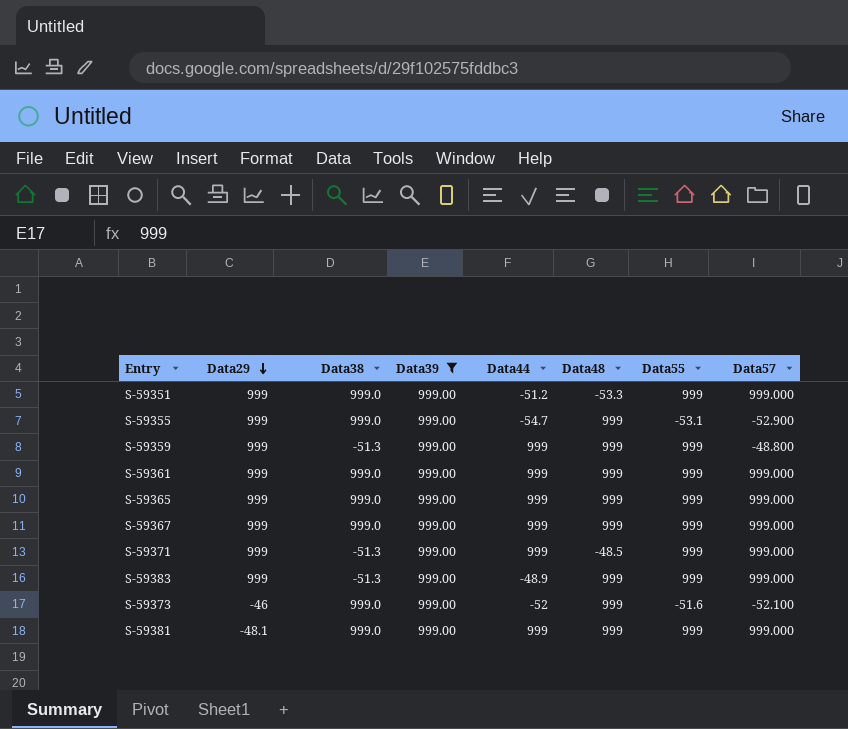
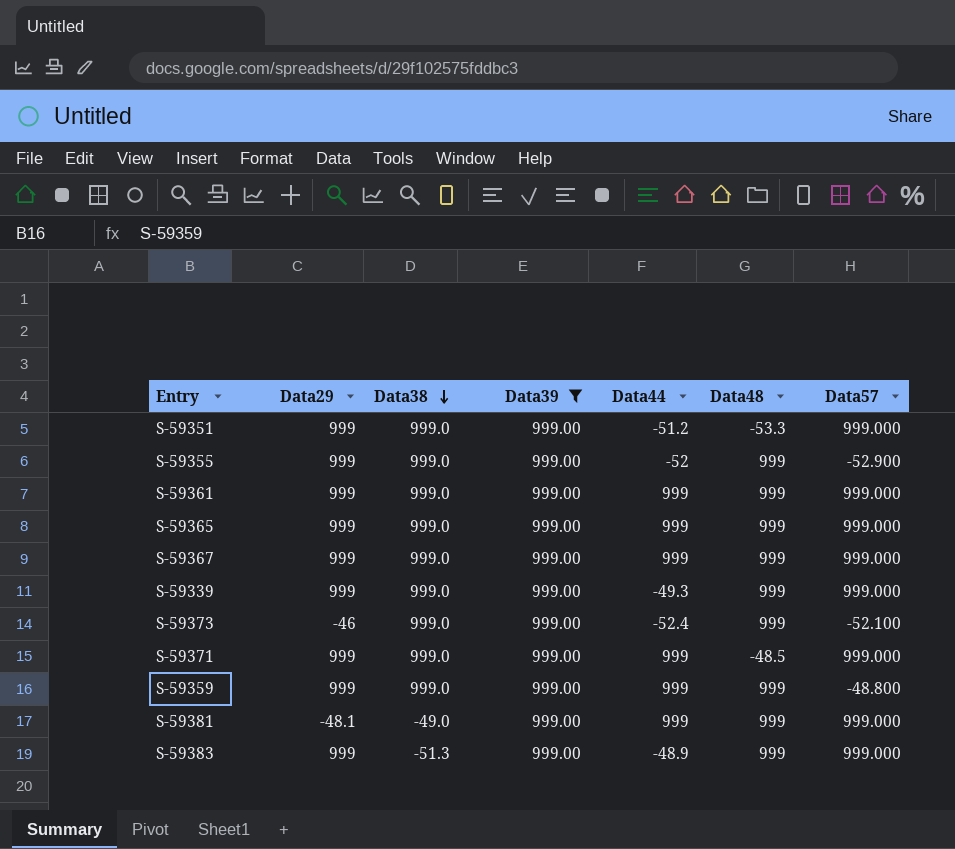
row order: Data29 descending -> Data38 descending
column Data55 | position: 7 -> none
S-59355 | Data44: -54.7 -> -52
row S-59339: none -> 999 | 999.0 | 999.00 | -49.3 | 999 | 999.000
S-59373 | Data44: -52 -> -52.4
S-59371 | Data38: -51.3 -> 999.0
S-59359 | Data38: -51.3 -> 999.0
S-59381 | Data38: 999.0 -> -49.0

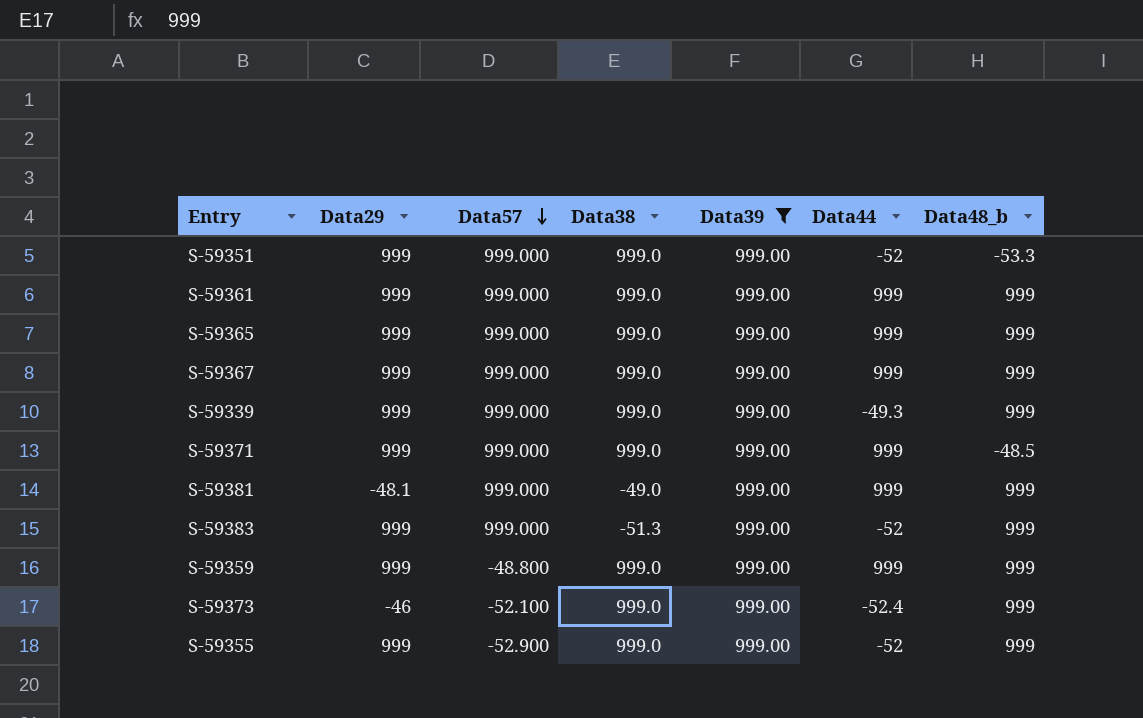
row order: Data38 descending -> Data57 descending
column Data57 | position: 7 -> 3
column name: Data48 -> Data48_b
S-59351 | Data44: -51.2 -> -52
S-59383 | Data44: -48.9 -> -52

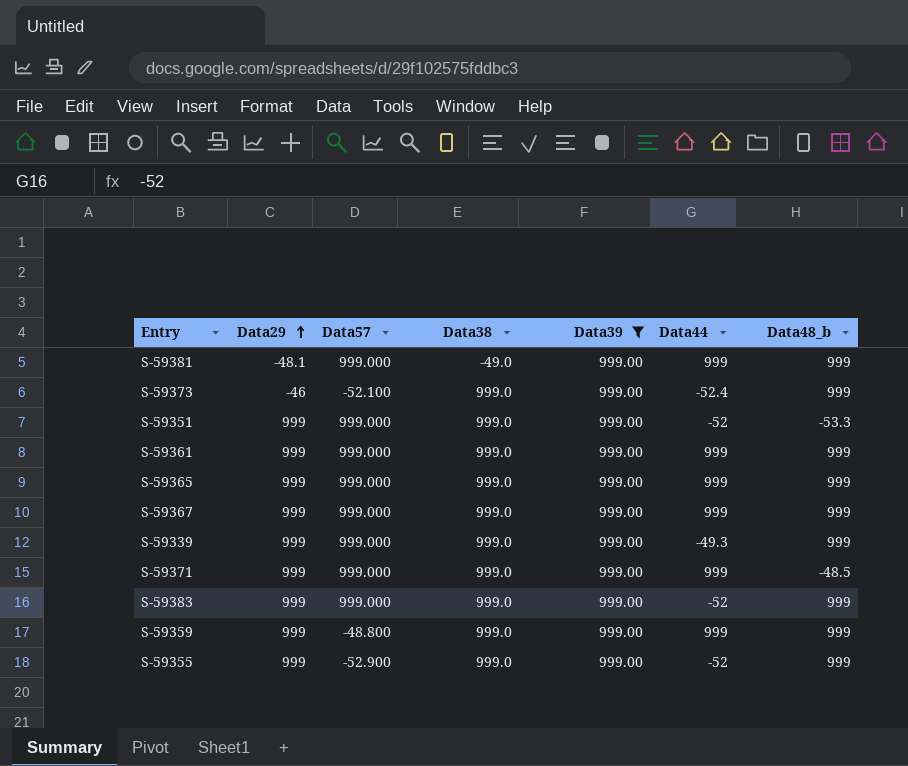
row order: Data57 descending -> Data29 ascending
S-59383 | Data38: -51.3 -> 999.0

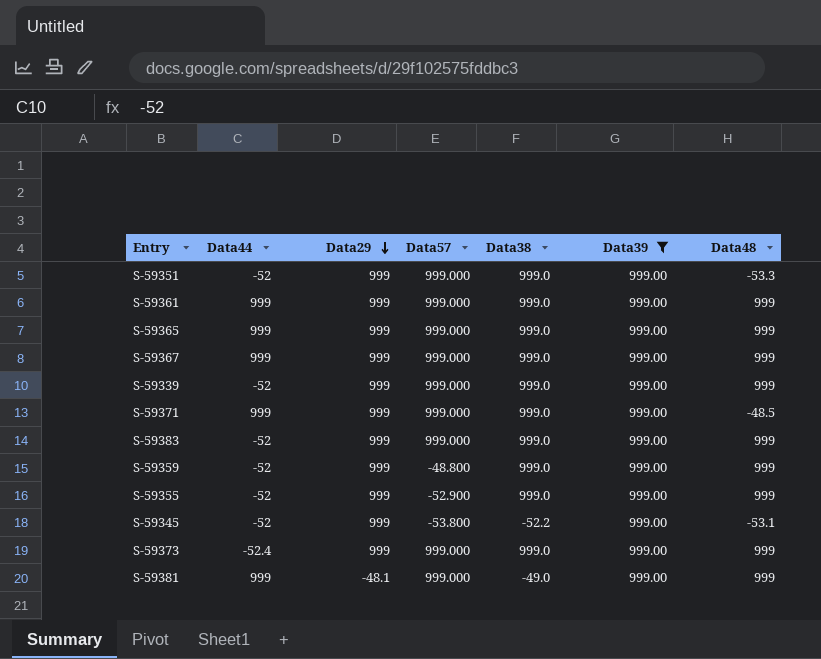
row order: Data29 ascending -> Data29 descending
column Data44 | position: 6 -> 2
column name: Data48_b -> Data48
S-59339 | Data44: -49.3 -> -52
S-59359 | Data44: 999 -> -52
row S-59345: none -> -52 | 999 | -53.800 | -52.2 | 999.00 | -53.1
S-59373 | Data29: -46 -> 999
S-59373 | Data57: -52.100 -> 999.000

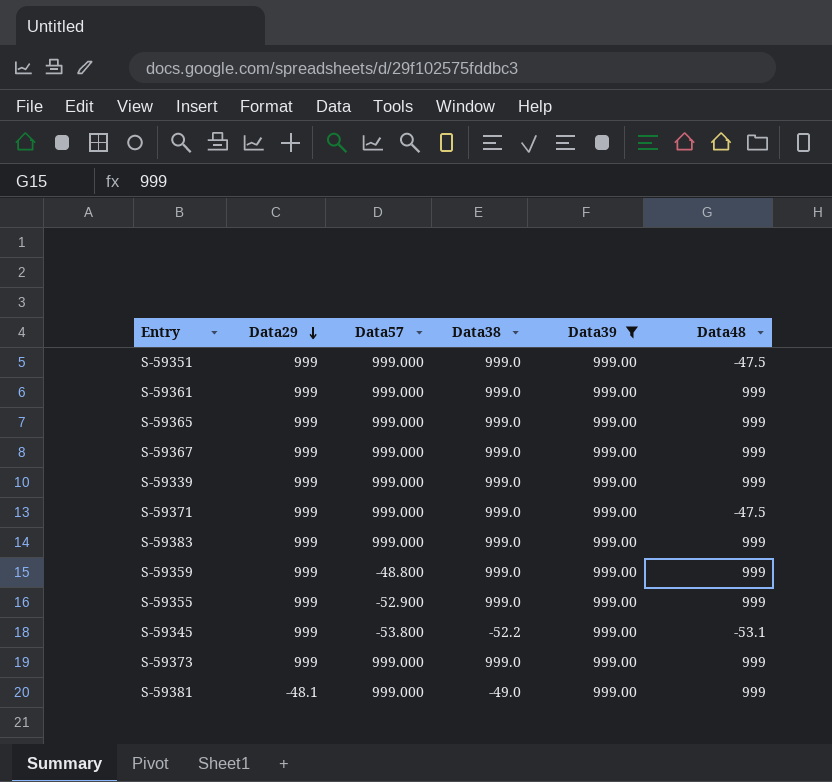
column Data44 | position: 2 -> none
S-59351 | Data48: -53.3 -> -47.5
S-59371 | Data48: -48.5 -> -47.5

